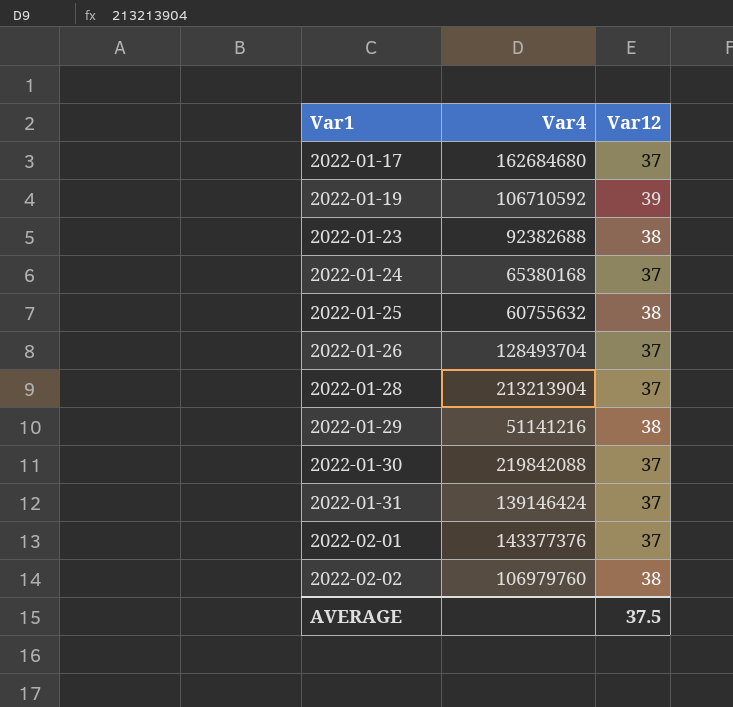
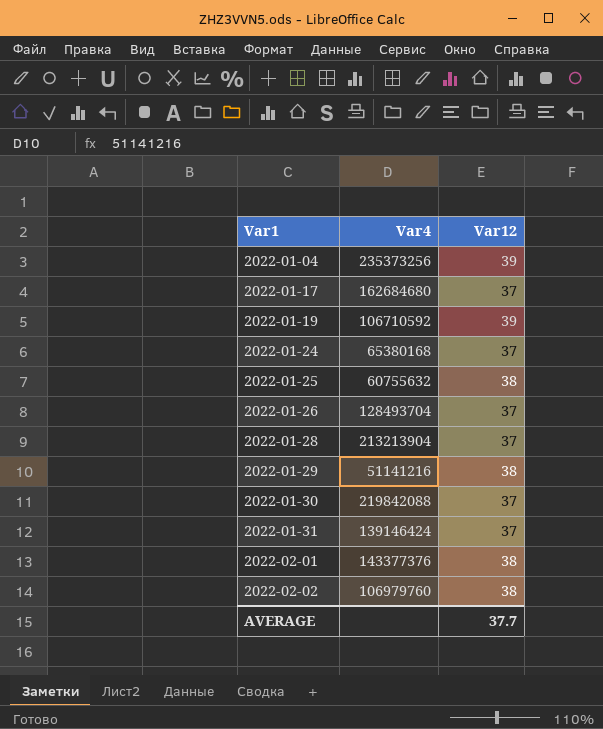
row 2022-01-23: 92382688 | 38 -> none
row 2022-01-04: none -> 235373256 | 39
2022-02-01 | Var12: 37 -> 38
AVERAGE | Var12: 37.5 -> 37.7

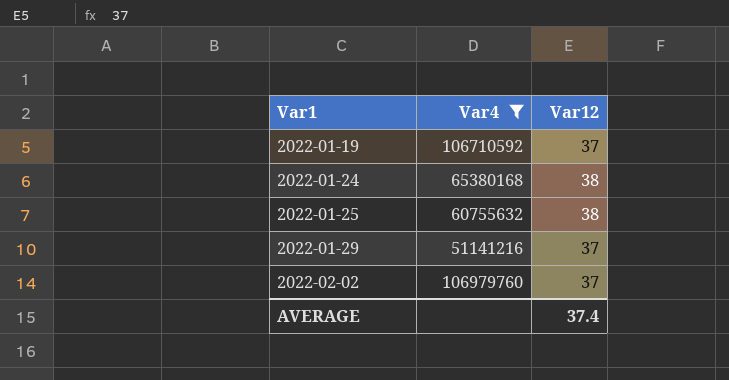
filter: none -> Var4 <= 106979760
2022-01-19 | Var12: 39 -> 37
2022-01-24 | Var12: 37 -> 38
2022-01-29 | Var12: 38 -> 37
2022-02-02 | Var12: 38 -> 37
AVERAGE | Var12: 37.7 -> 37.4

